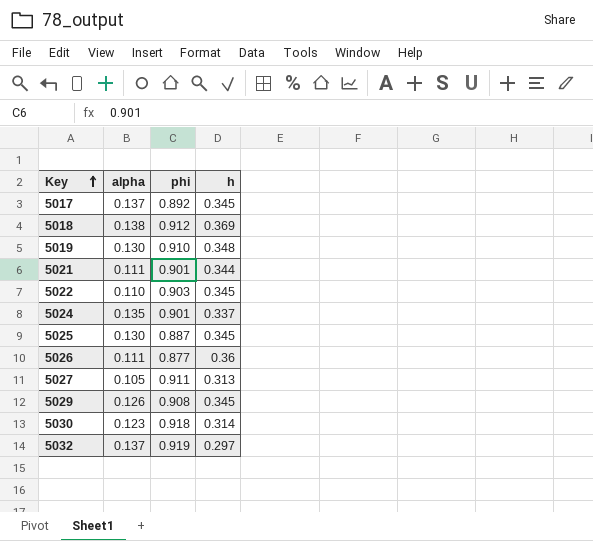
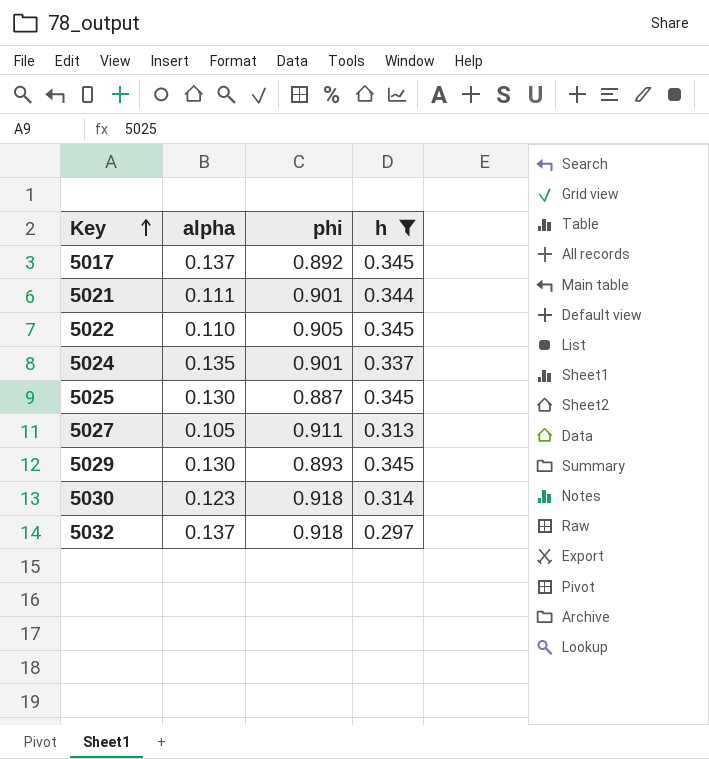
filter: none -> h <= 0.345
5022 | phi: 0.903 -> 0.905
5029 | alpha: 0.126 -> 0.130
5029 | phi: 0.908 -> 0.893
5032 | phi: 0.919 -> 0.918

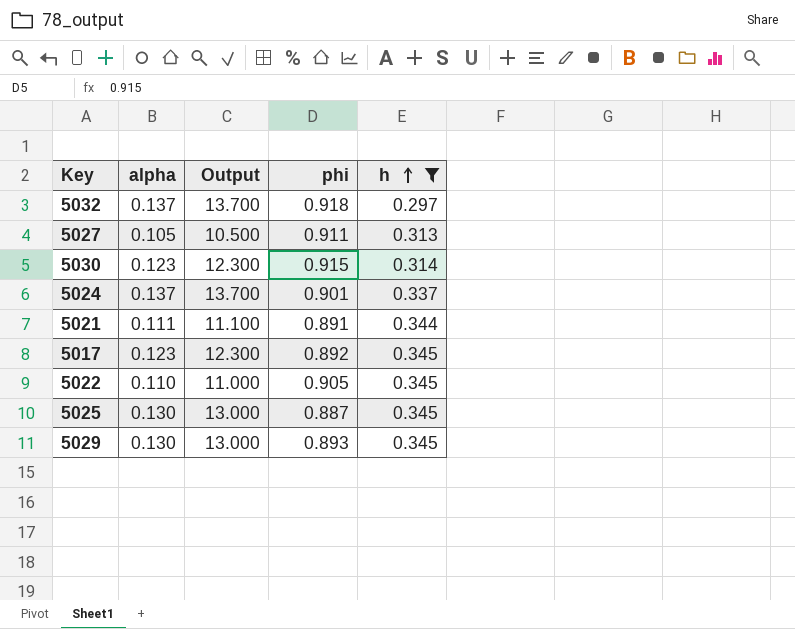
row order: Key ascending -> h ascending
column Output | formula: none -> [alpha] * 100
5030 | phi: 0.918 -> 0.915
5024 | alpha: 0.135 -> 0.137
5021 | phi: 0.901 -> 0.891
5017 | alpha: 0.137 -> 0.123

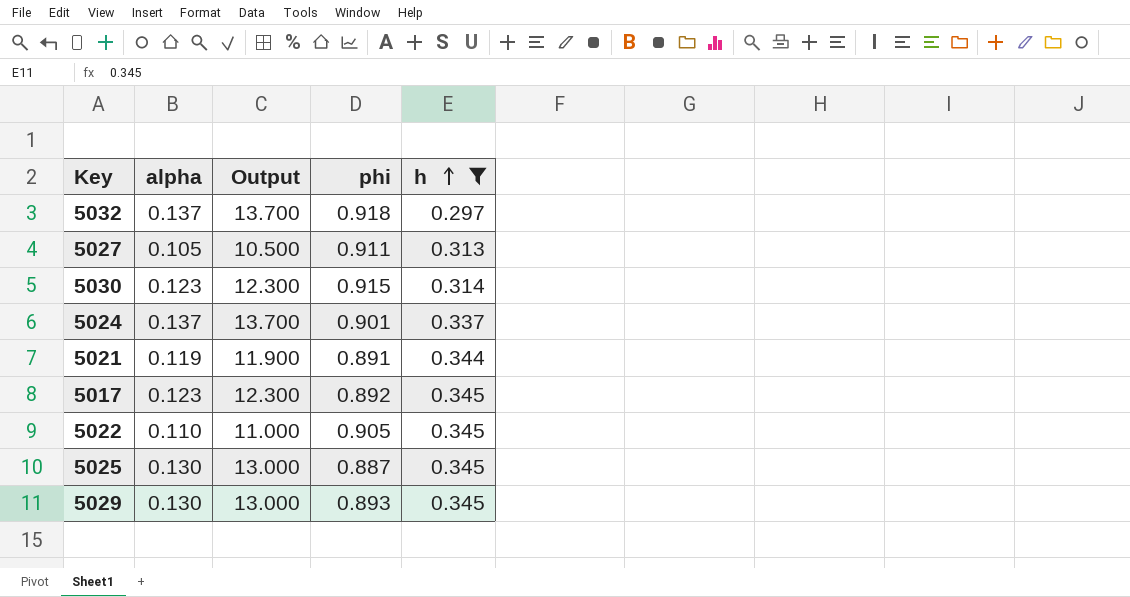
5021 | alpha: 0.111 -> 0.119
5021 | Output: 11.100 -> 11.900

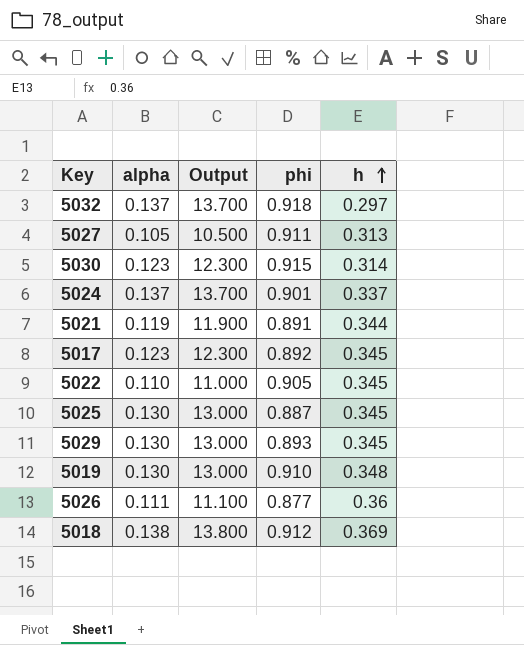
filter: h <= 0.345 -> none

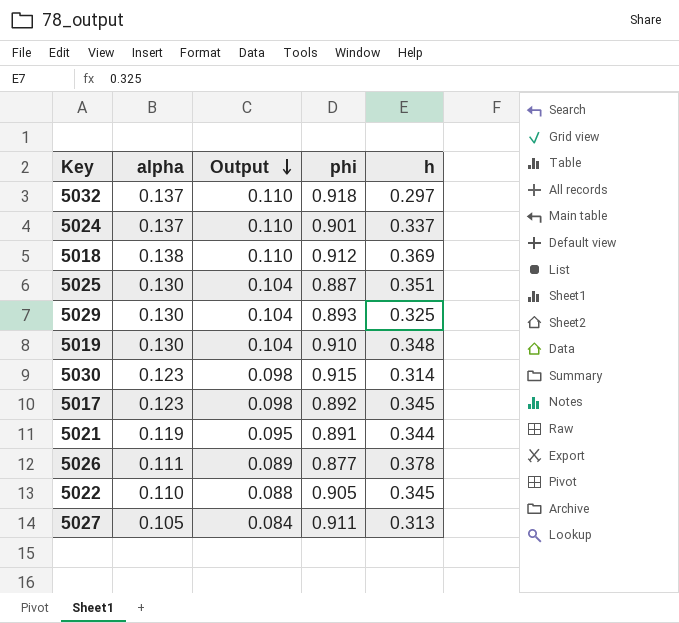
row order: h ascending -> Output descending
column Output | formula: [alpha] * 100 -> [alpha] * 0.8
5025 | h: 0.345 -> 0.351
5029 | h: 0.345 -> 0.325
5026 | h: 0.36 -> 0.378

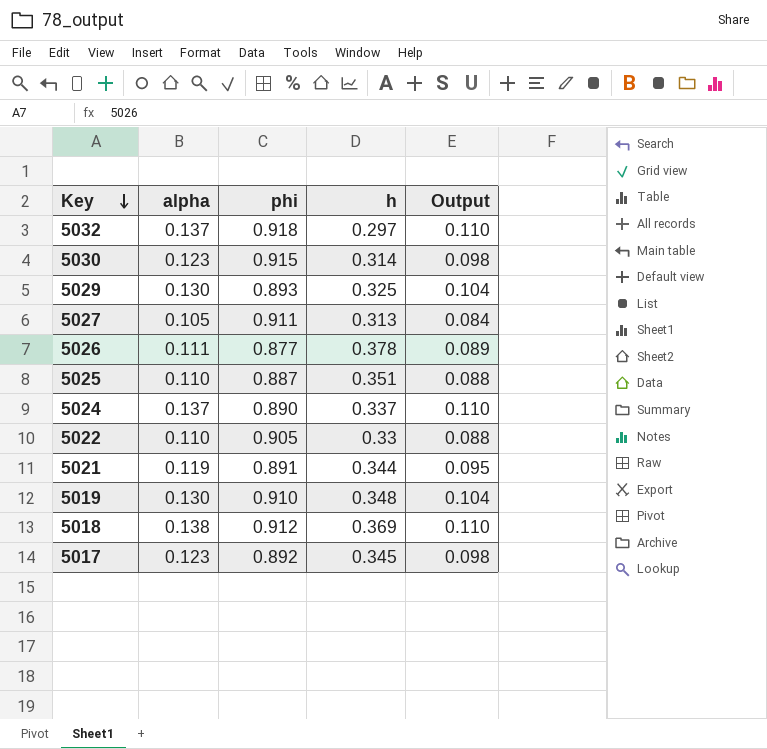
row order: Output descending -> Key descending
column Output | position: 3 -> 5
5025 | alpha: 0.130 -> 0.110
5025 | Output: 0.104 -> 0.088
5024 | phi: 0.901 -> 0.890
5022 | h: 0.345 -> 0.33

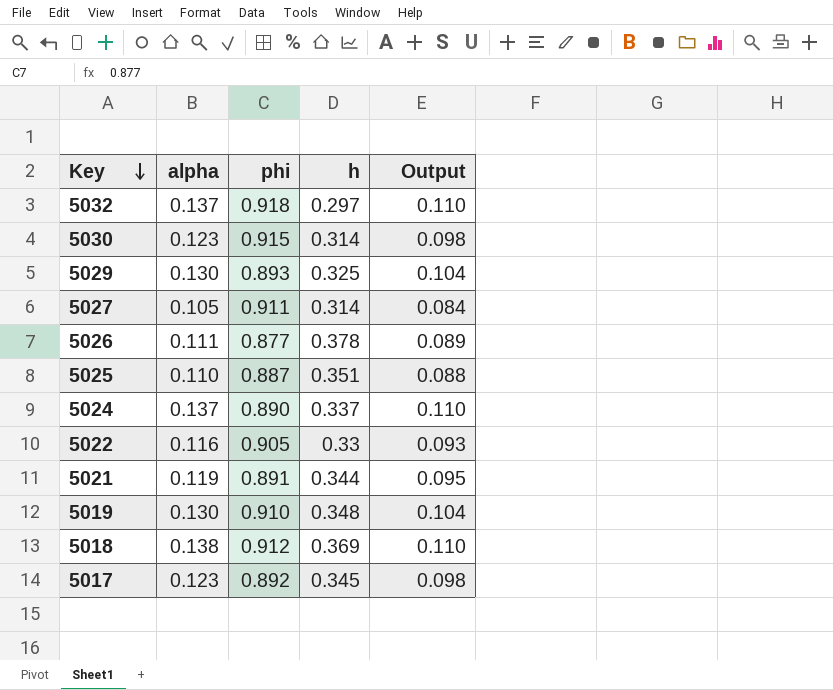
5027 | h: 0.313 -> 0.314
5022 | alpha: 0.110 -> 0.116
5022 | Output: 0.088 -> 0.093

